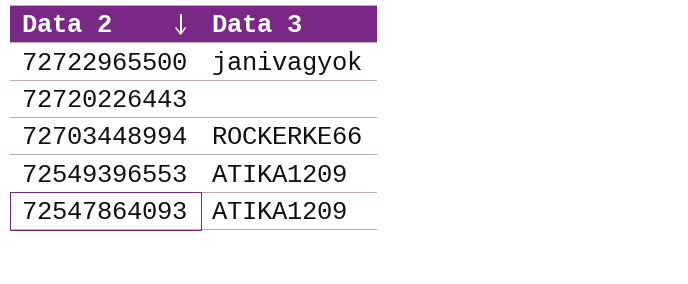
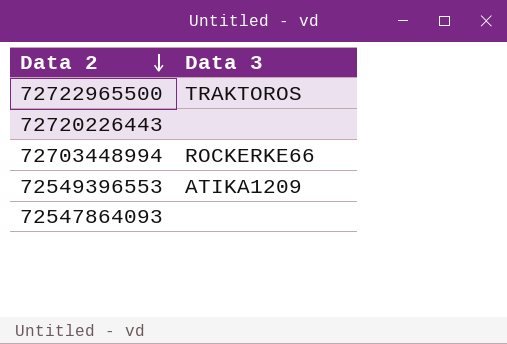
72722965500 | Data 3: janivagyok -> TRAKTOROS
72547864093 | Data 3: ATIKA1209 -> none

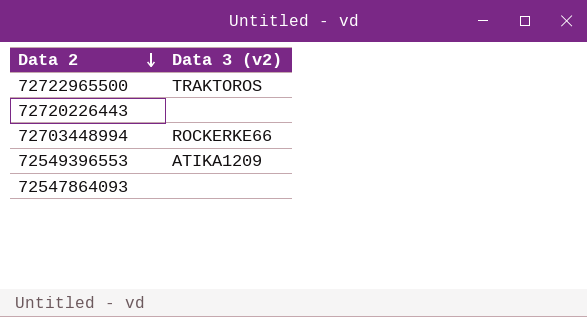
column name: Data 3 -> Data 3 (v2)

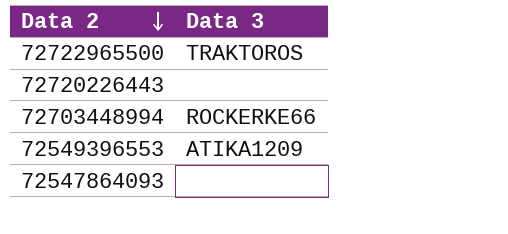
column name: Data 3 (v2) -> Data 3

